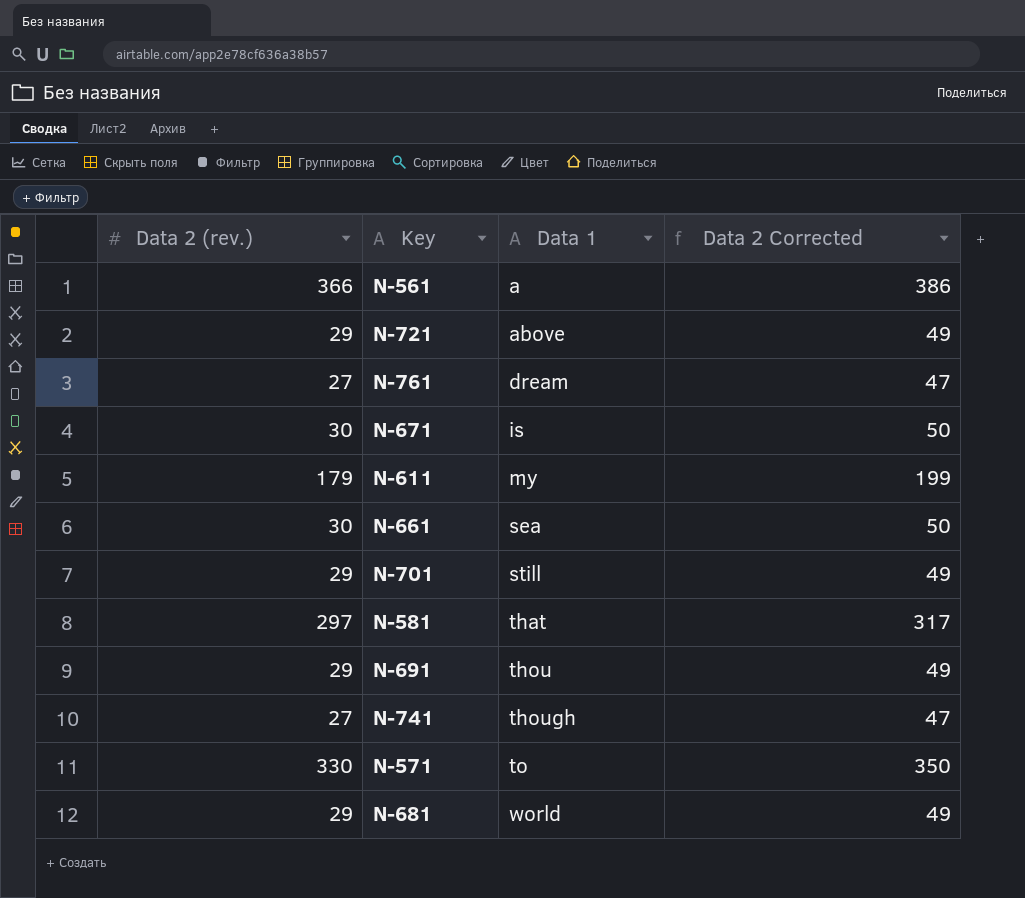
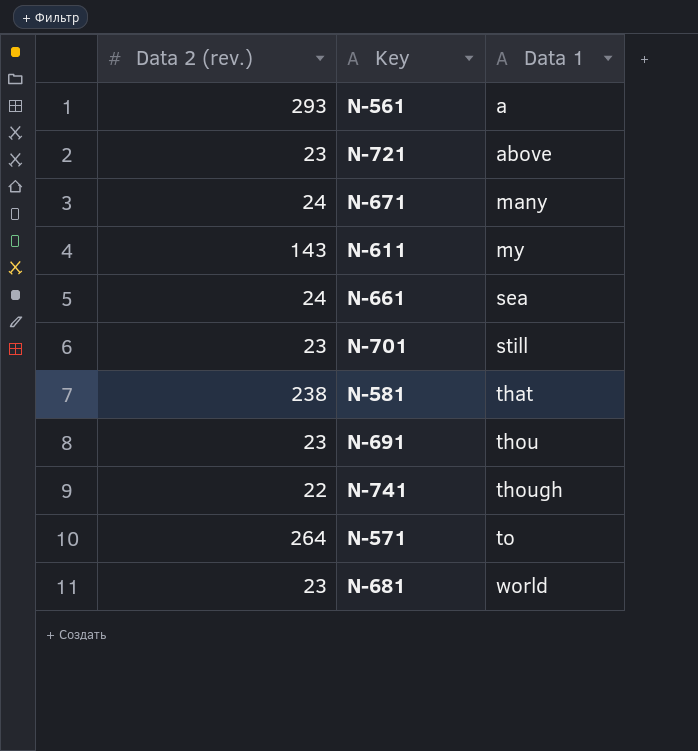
column Data 2 Corrected | formula: [Data 2 (rev.)] + 20 -> none
row N-761: 27 | dream | 47 -> none
N-561 | Data 2 (rev.): 366 -> 293
N-721 | Data 2 (rev.): 29 -> 23
N-671 | Data 2 (rev.): 30 -> 24
N-671 | Data 1: is -> many
N-611 | Data 2 (rev.): 179 -> 143
N-661 | Data 2 (rev.): 30 -> 24
N-701 | Data 2 (rev.): 29 -> 23
N-581 | Data 2 (rev.): 297 -> 238
N-691 | Data 2 (rev.): 29 -> 23
N-741 | Data 2 (rev.): 27 -> 22
N-571 | Data 2 (rev.): 330 -> 264
N-681 | Data 2 (rev.): 29 -> 23

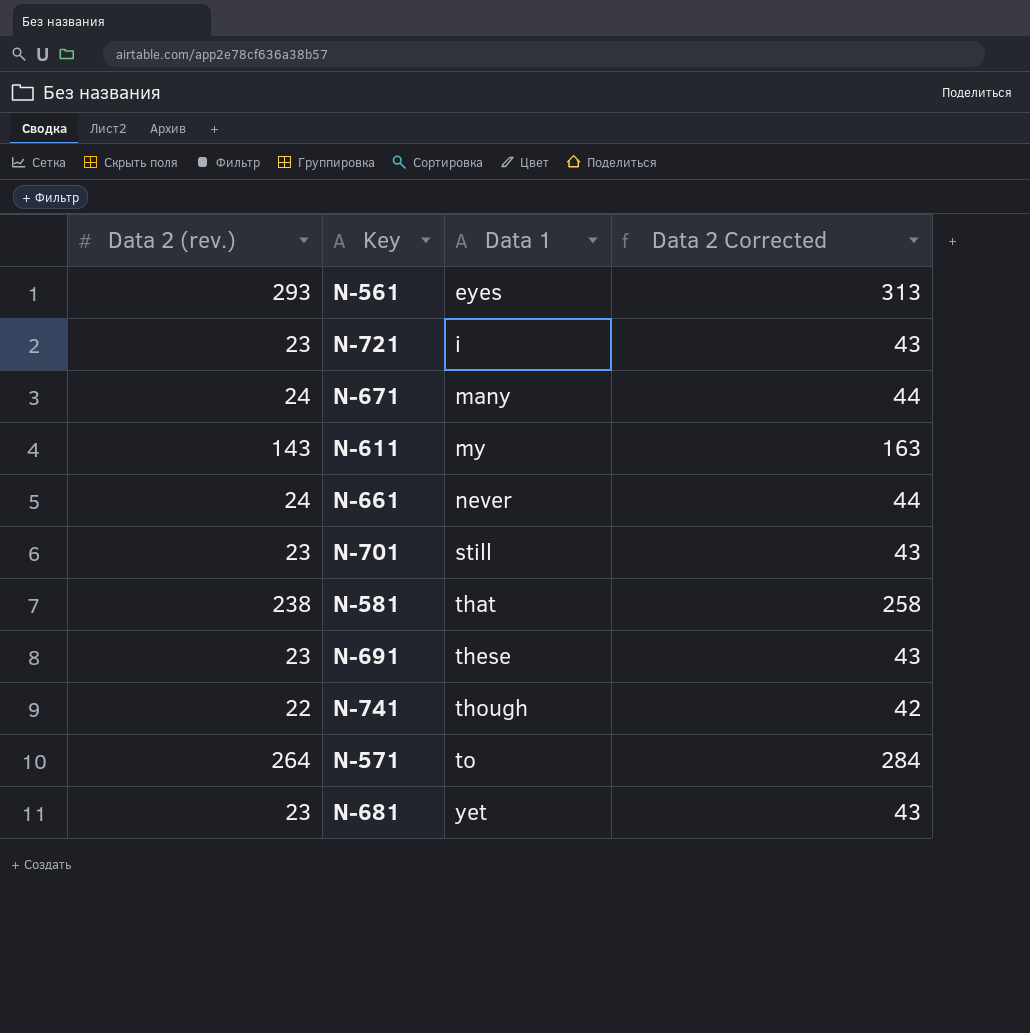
column Data 2 Corrected | formula: none -> [Data 2 (rev.)] + 20
N-561 | Data 1: a -> eyes
N-721 | Data 1: above -> i
N-661 | Data 1: sea -> never
N-691 | Data 1: thou -> these
N-681 | Data 1: world -> yet

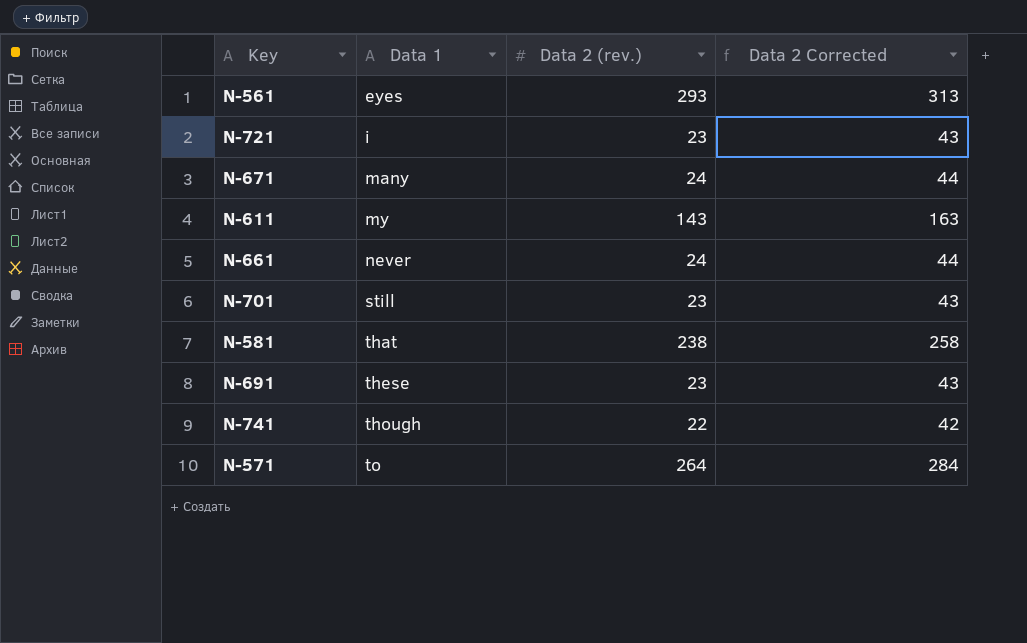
column Data 2 (rev.) | position: 1 -> 3
row N-681: 23 | yet | 43 -> none

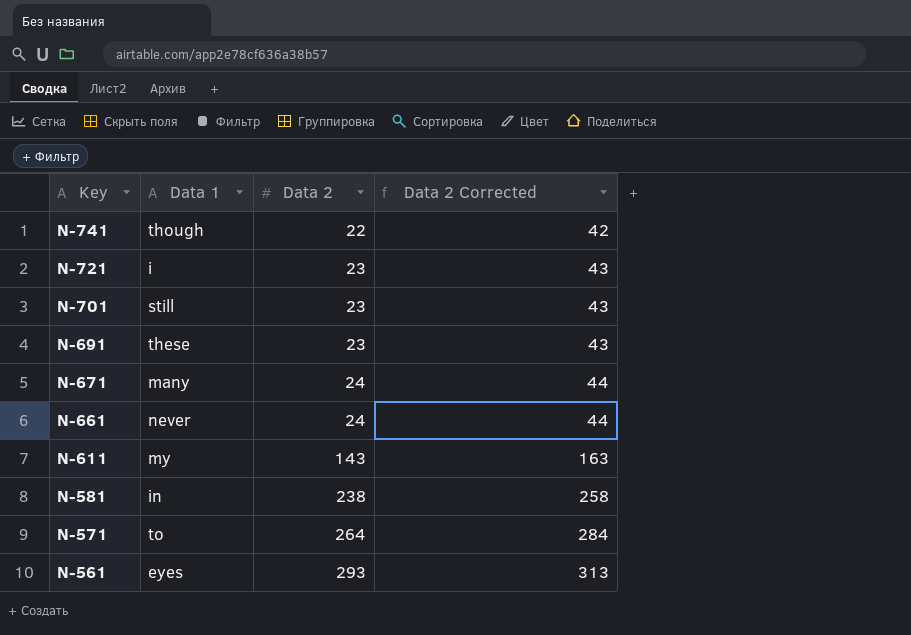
row order: Data 1 ascending -> Key descending
column name: Data 2 (rev.) -> Data 2
N-581 | Data 1: that -> in

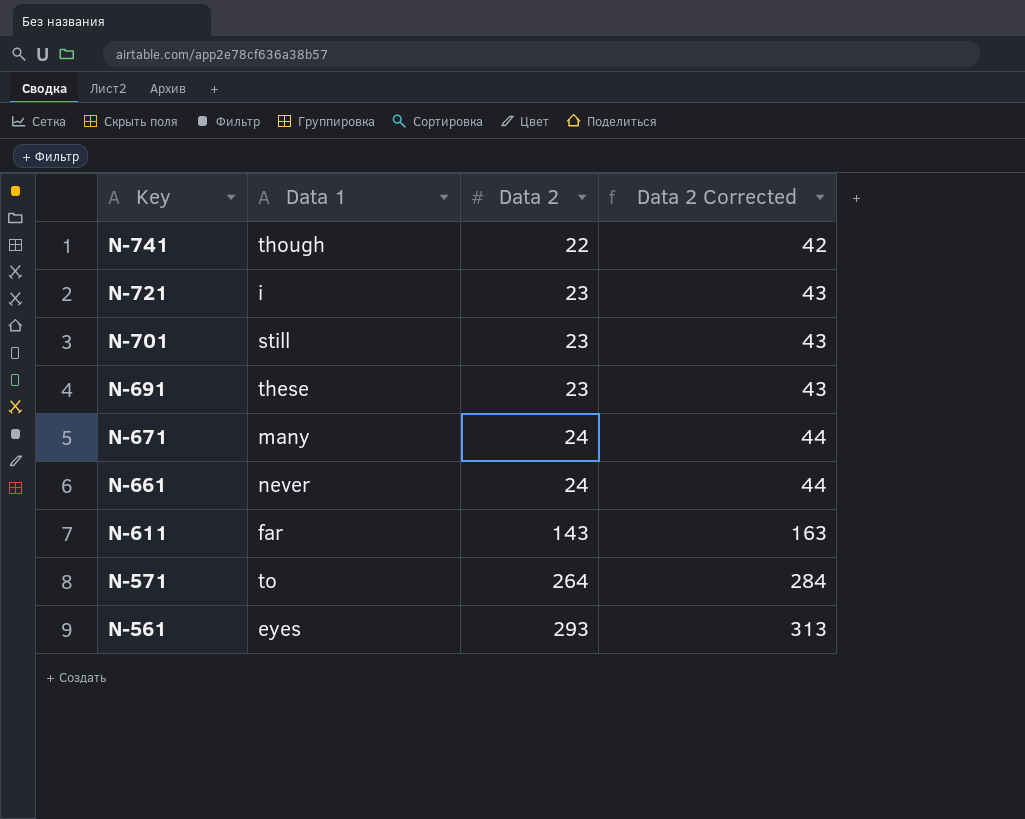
row N-581: in | 238 | 258 -> none
N-611 | Data 1: my -> far

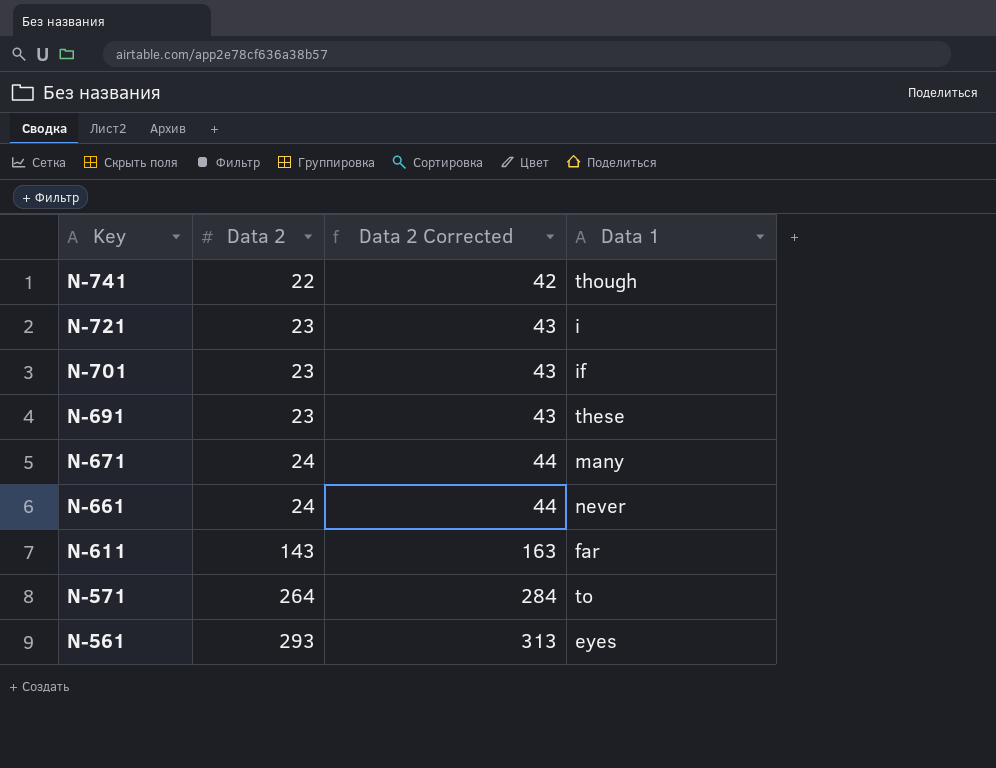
column Data 1 | position: 2 -> 4
N-701 | Data 1: still -> if

